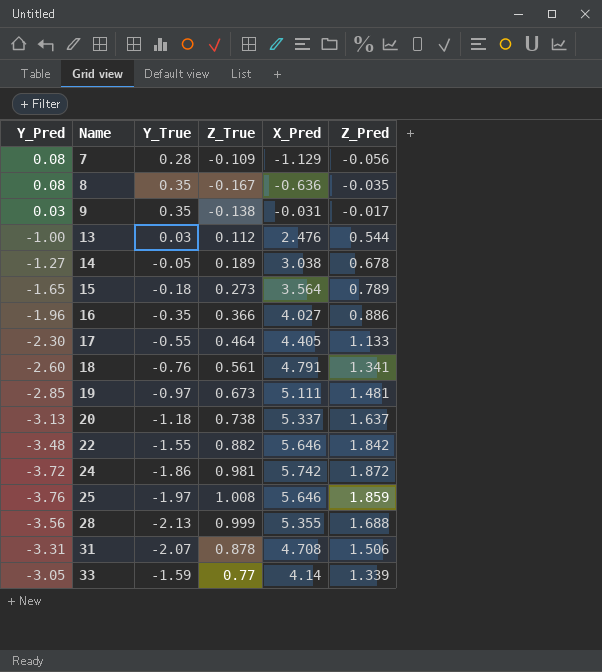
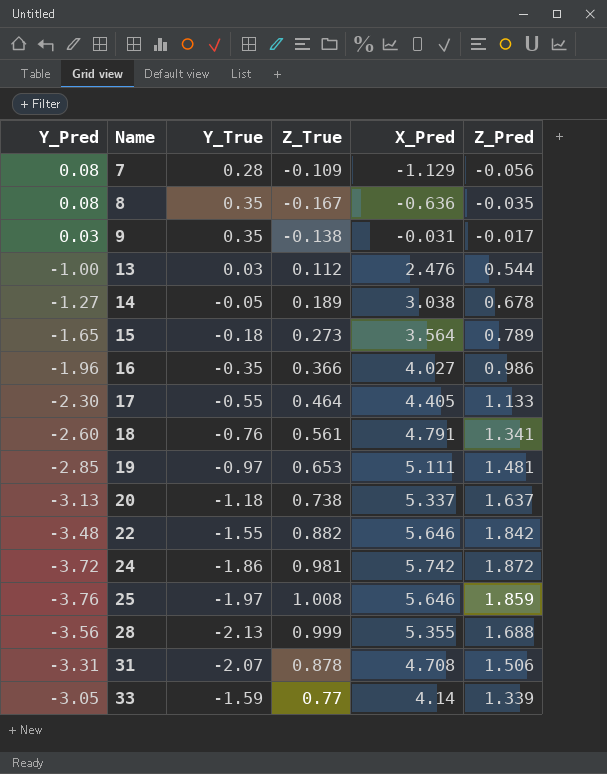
16 | Z_Pred: 0.886 -> 0.986
19 | Z_True: 0.673 -> 0.653

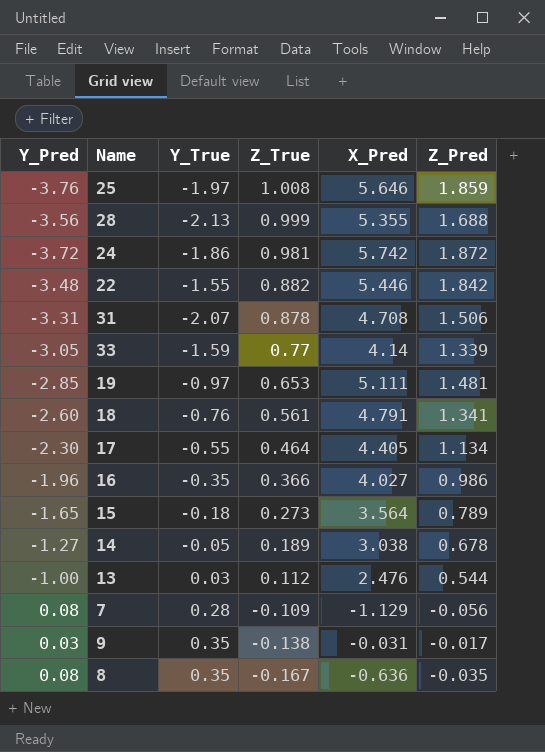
row order: Name ascending -> Z_True descending
row 20: -3.13 | -1.18 | 0.738 | 5.337 | 1.637 -> none
22 | X_Pred: 5.646 -> 5.446
17 | Z_Pred: 1.133 -> 1.134

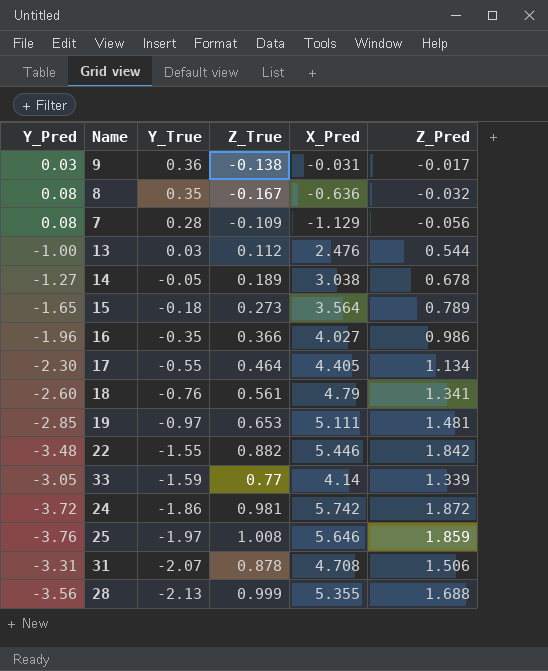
row order: Z_True descending -> Y_True descending
9 | Y_True: 0.35 -> 0.36
8 | Z_Pred: -0.035 -> -0.032
18 | X_Pred: 4.791 -> 4.79

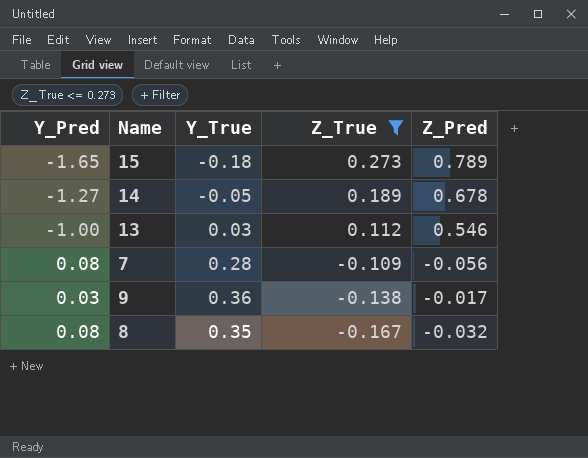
filter: none -> Z_True <= 0.273
row order: Y_True descending -> Z_True descending
column X_Pred | position: 5 -> none
13 | Z_Pred: 0.544 -> 0.546

